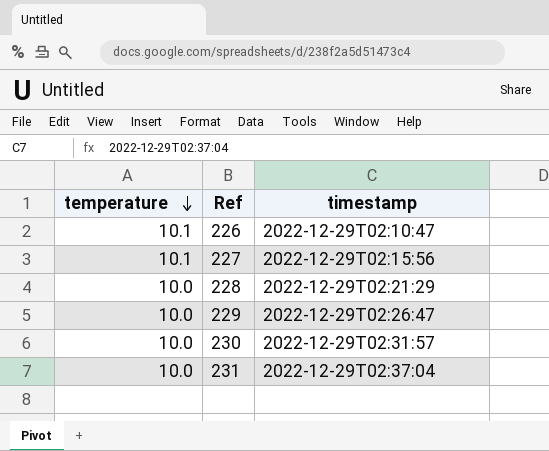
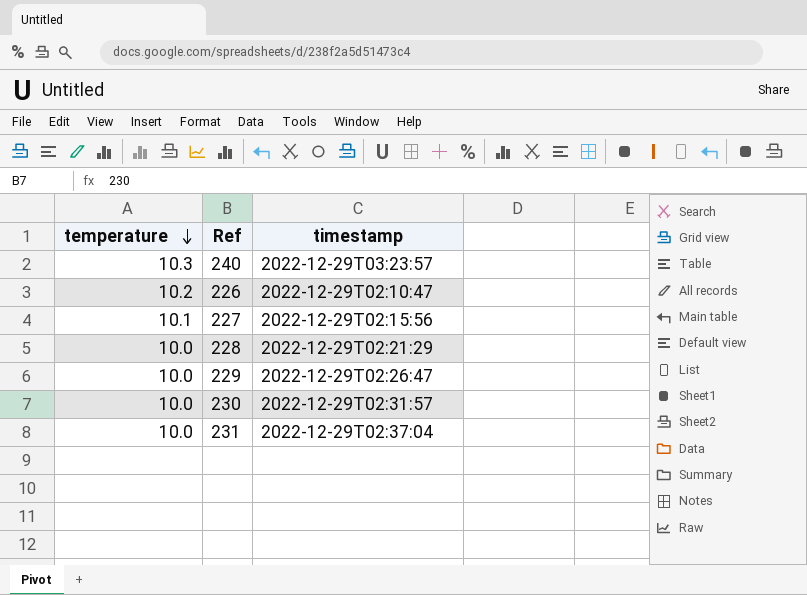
row 240: none -> 10.3 | 2022-12-29T03:23:57
226 | temperature: 10.1 -> 10.2

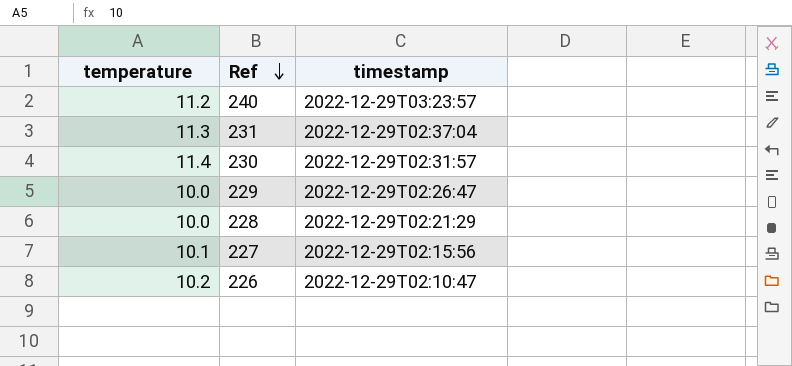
row order: temperature descending -> Ref descending
240 | temperature: 10.3 -> 11.2
231 | temperature: 10.0 -> 11.3
230 | temperature: 10.0 -> 11.4

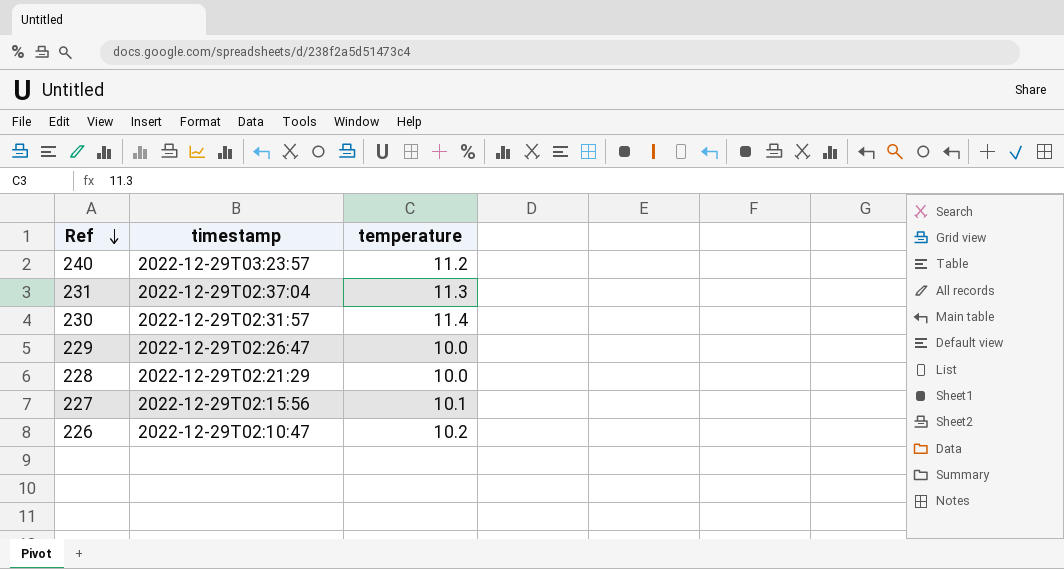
column temperature | position: 1 -> 3

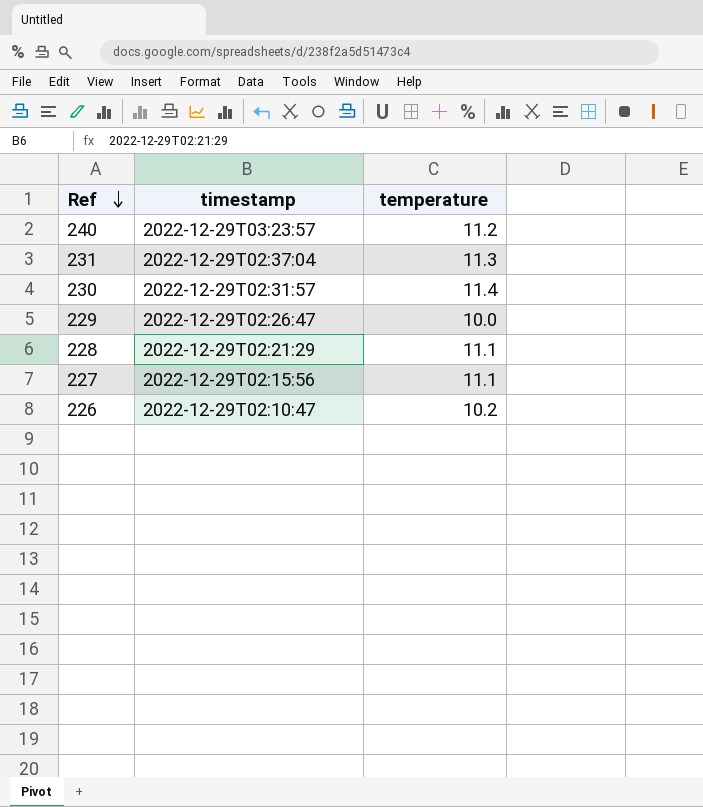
228 | temperature: 10.0 -> 11.1
227 | temperature: 10.1 -> 11.1

